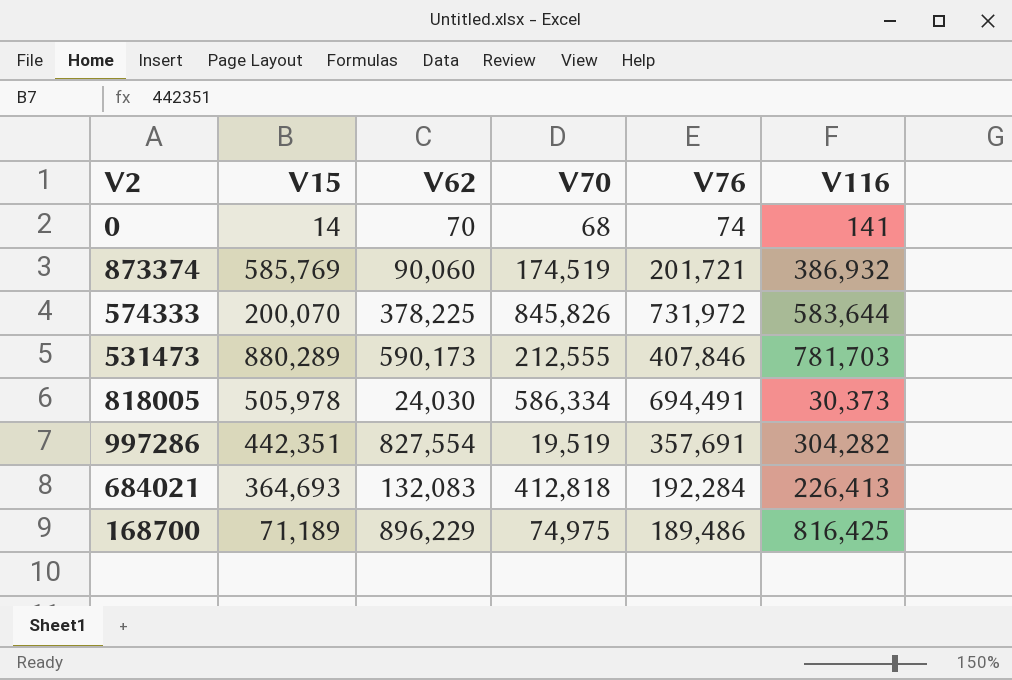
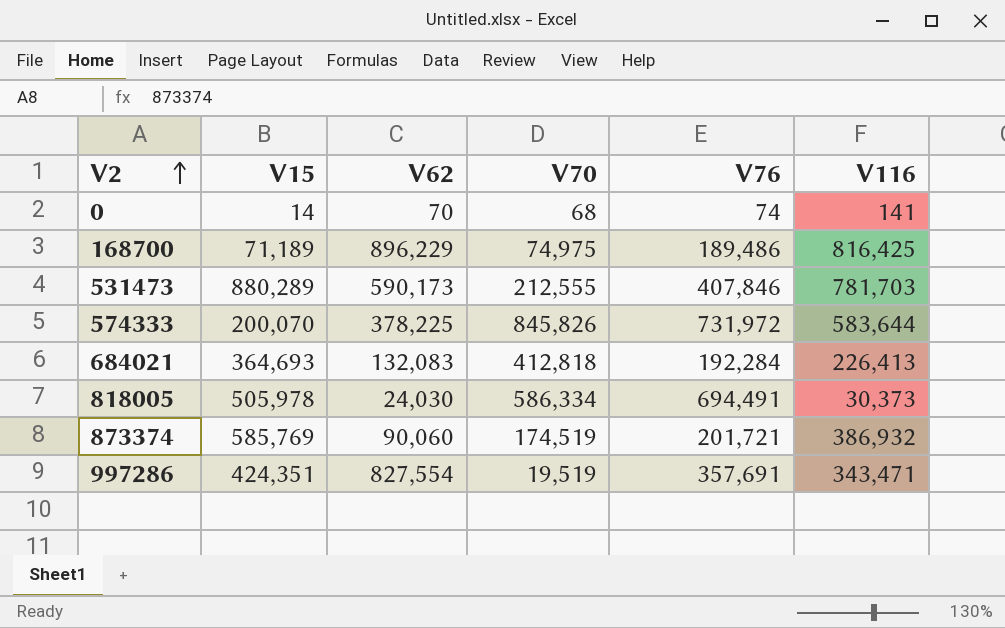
row order: none -> V2 ascending
997286 | V15: 442,351 -> 424,351
997286 | V116: 304,282 -> 343,471

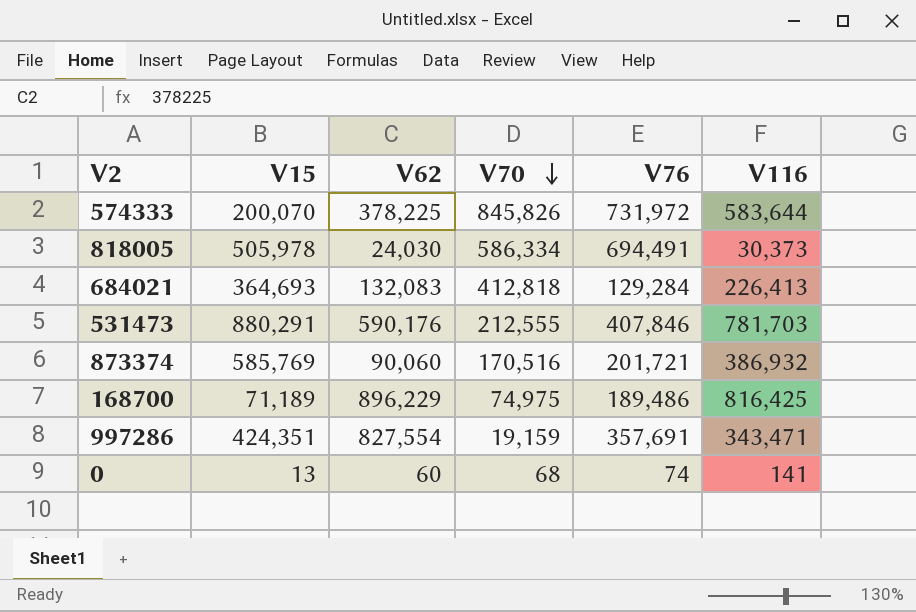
row order: V2 ascending -> V70 descending
684021 | V76: 192,284 -> 129,284
531473 | V15: 880,289 -> 880,291
531473 | V62: 590,173 -> 590,176
873374 | V70: 174,519 -> 170,516
997286 | V70: 19,519 -> 19,159
0 | V15: 14 -> 13
0 | V62: 70 -> 60

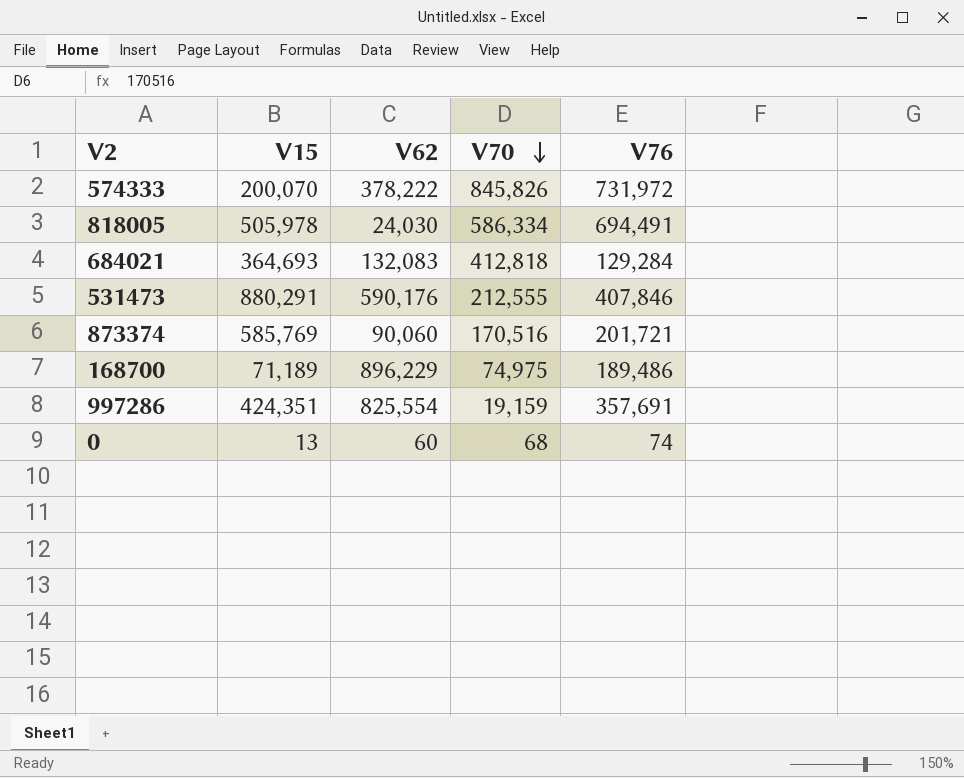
column V116 | position: 6 -> none
574333 | V62: 378,225 -> 378,222
997286 | V62: 827,554 -> 825,554

